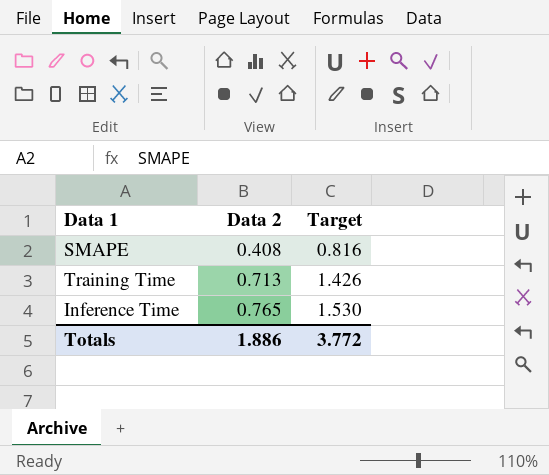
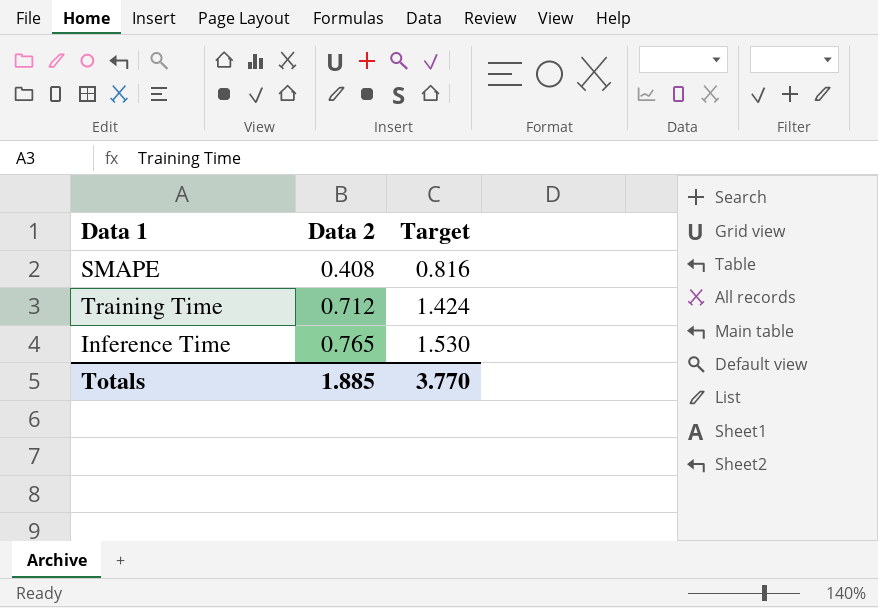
Training Time | Data 2: 0.713 -> 0.712
Training Time | Target: 1.426 -> 1.424
Totals | Data 2: 1.886 -> 1.885
Totals | Target: 3.772 -> 3.770

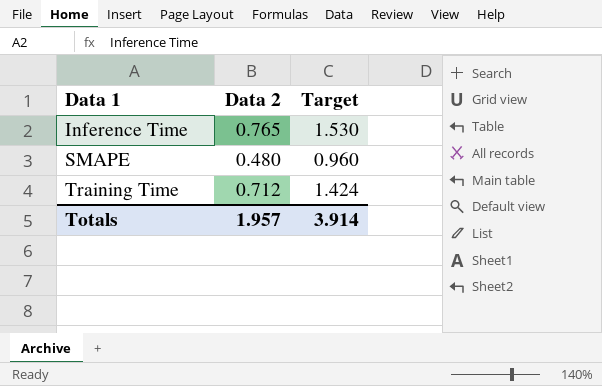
row order: Data 2 ascending -> Data 1 ascending
SMAPE | Data 2: 0.408 -> 0.480
SMAPE | Target: 0.816 -> 0.960
Totals | Data 2: 1.885 -> 1.957
Totals | Target: 3.770 -> 3.914

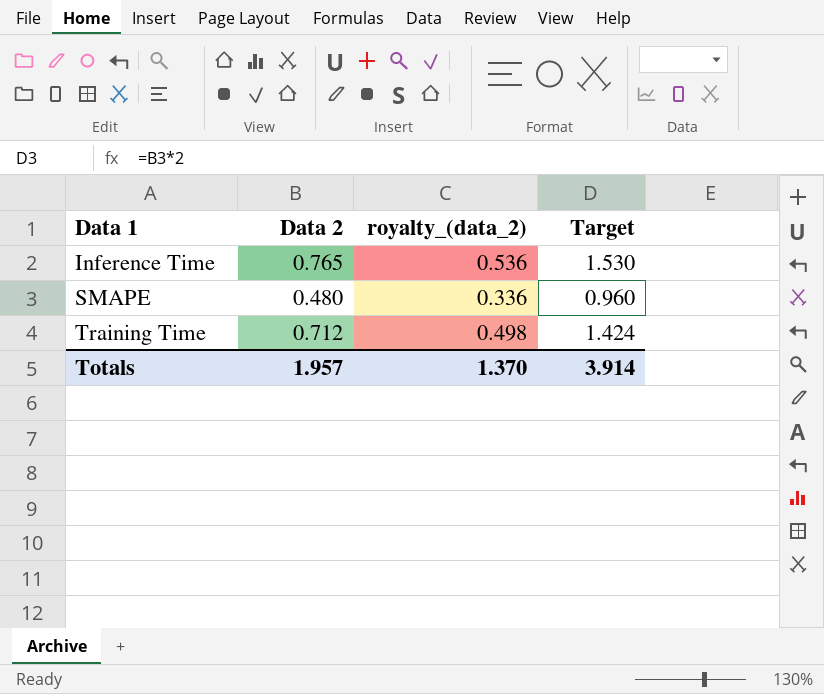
column royalty_(data_2) | formula: none -> [Data 2] * 0.7

